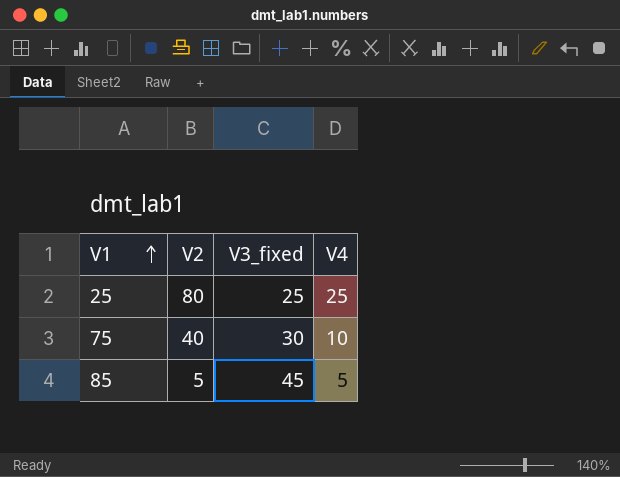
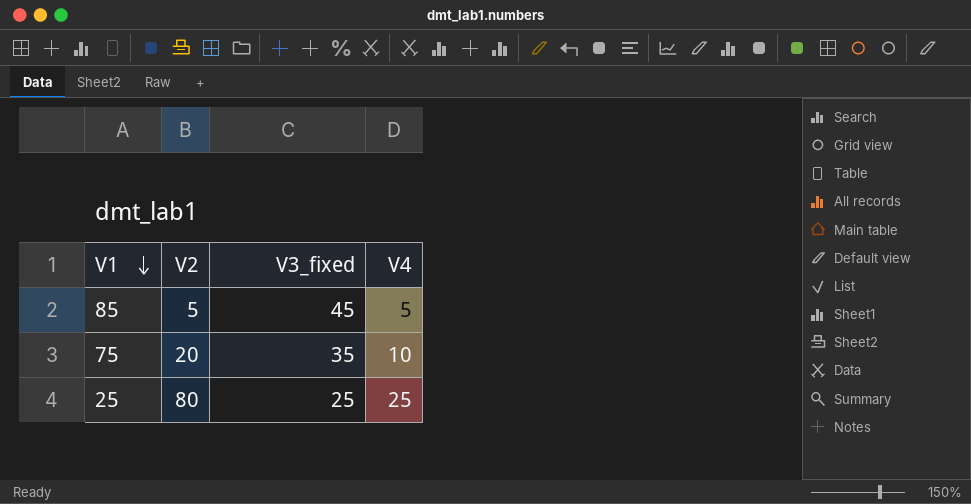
row order: V1 ascending -> V1 descending
75 | V2: 40 -> 20
75 | V3_fixed: 30 -> 35

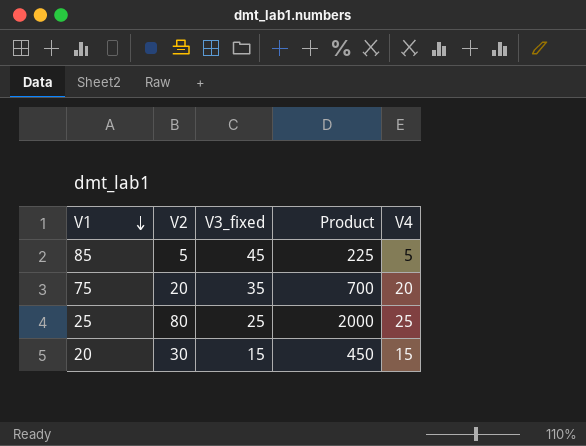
column Product | formula: none -> [V2] * [V3_fixed]
75 | V4: 10 -> 20
row 20: none -> 30 | 15 | 450 | 15

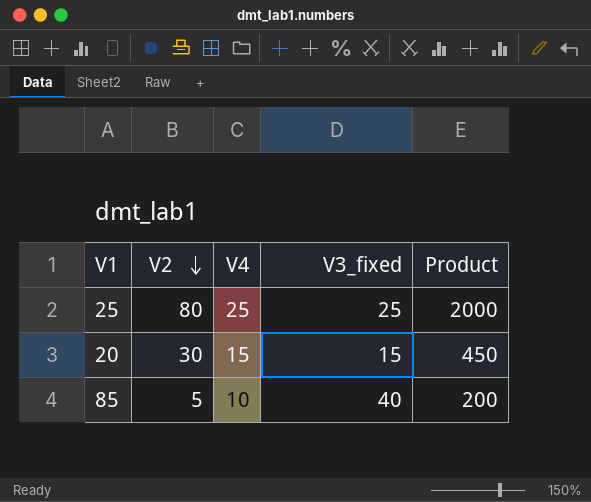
row order: V1 descending -> V2 descending
column V4 | position: 5 -> 3
row 75: 20 | 35 | 700 | 20 -> none
85 | V4: 5 -> 10
85 | V3_fixed: 45 -> 40
85 | Product: 225 -> 200

